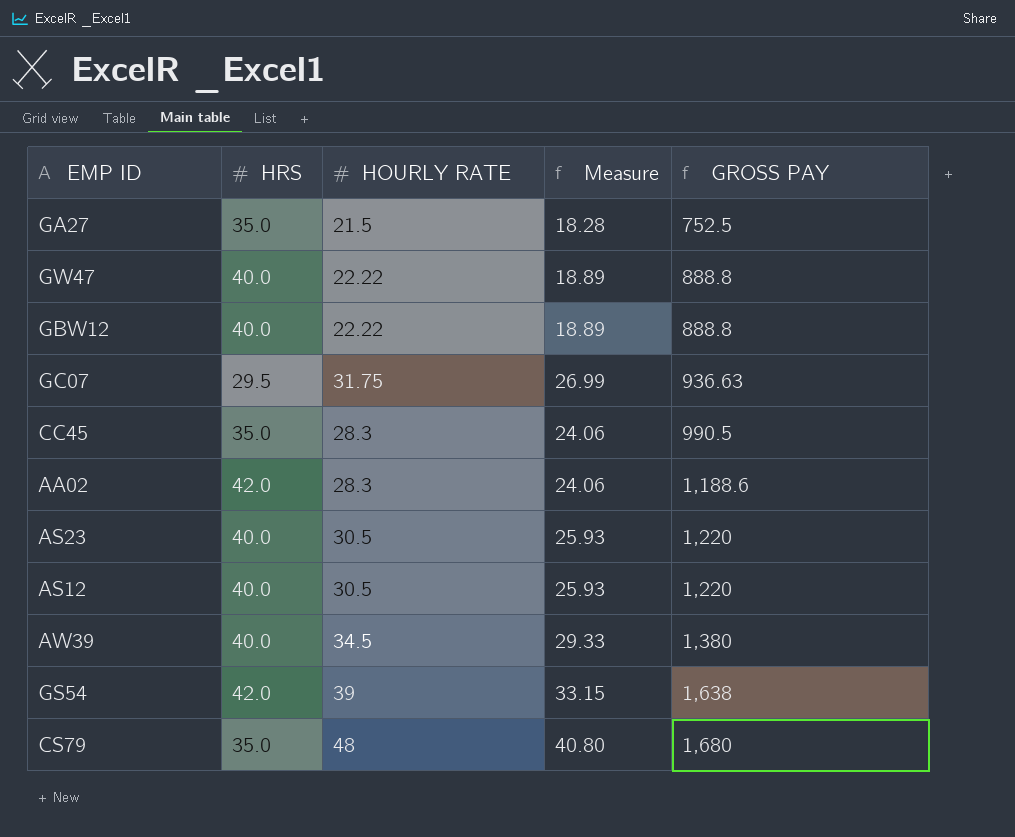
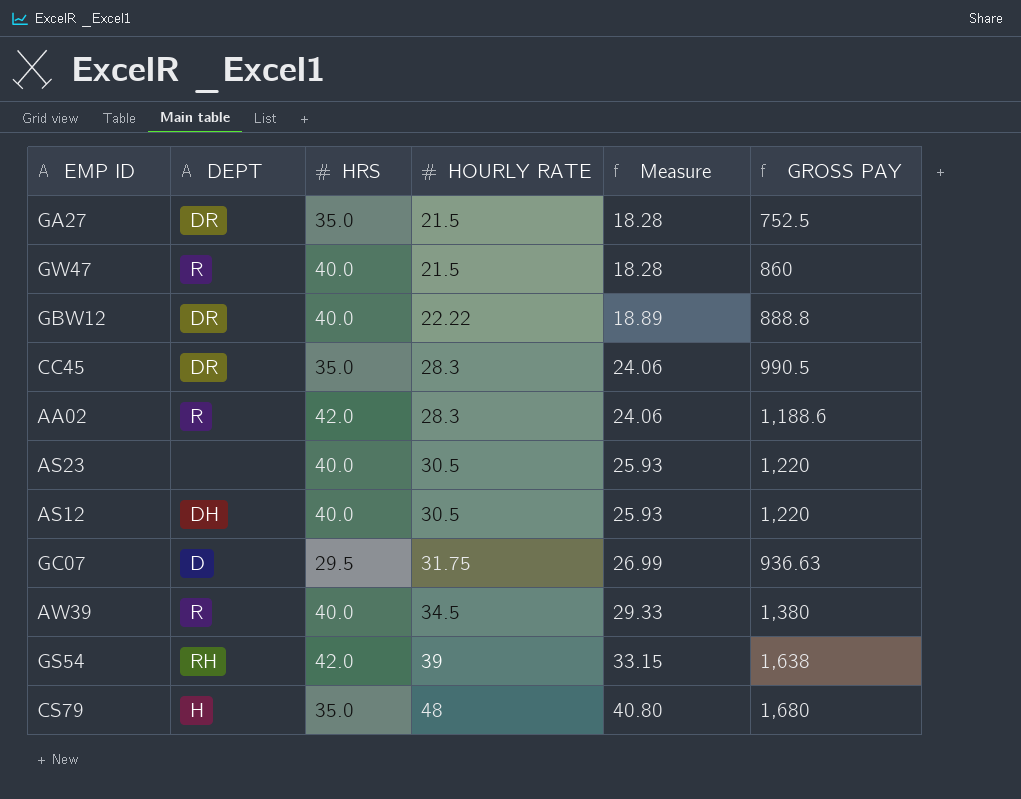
row order: GROSS PAY ascending -> HOURLY RATE ascending
column DEPT | position: none -> 2
GW47 | HOURLY RATE: 22.22 -> 21.5
GW47 | Measure: 18.89 -> 18.28
GW47 | GROSS PAY: 888.8 -> 860

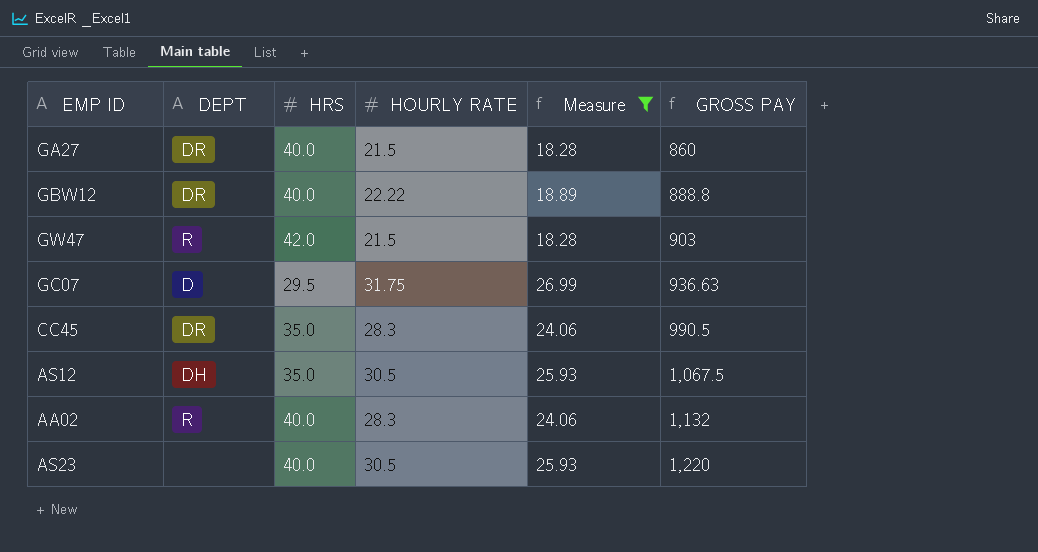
filter: none -> Measure <= 26.99
row order: HOURLY RATE ascending -> GROSS PAY ascending
GA27 | HRS: 35.0 -> 40.0
GA27 | GROSS PAY: 752.5 -> 860
GW47 | HRS: 40.0 -> 42.0
GW47 | GROSS PAY: 860 -> 903
AS12 | HRS: 40.0 -> 35.0
AS12 | GROSS PAY: 1,220 -> 1,067.5
AA02 | HRS: 42.0 -> 40.0
AA02 | GROSS PAY: 1,188.6 -> 1,132

